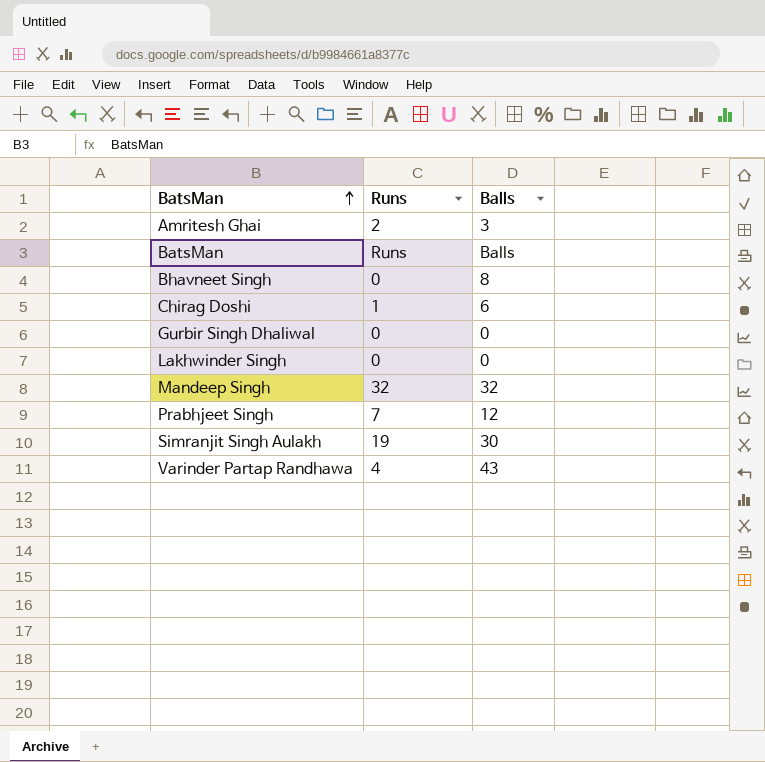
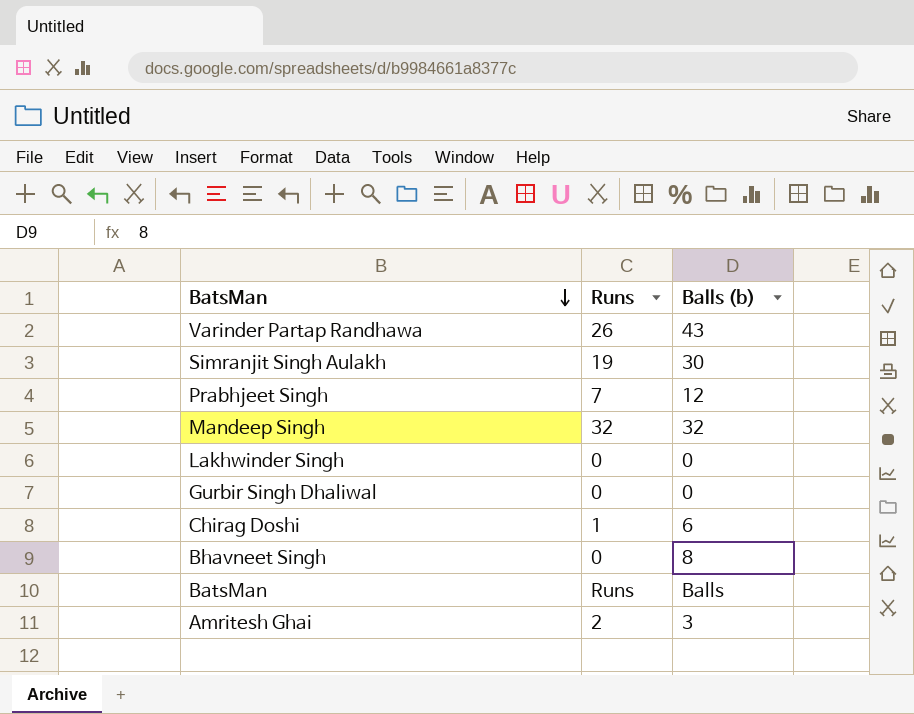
row order: BatsMan ascending -> BatsMan descending
column name: Balls -> Balls (b)
Varinder Partap Randhawa | Runs: 4 -> 26

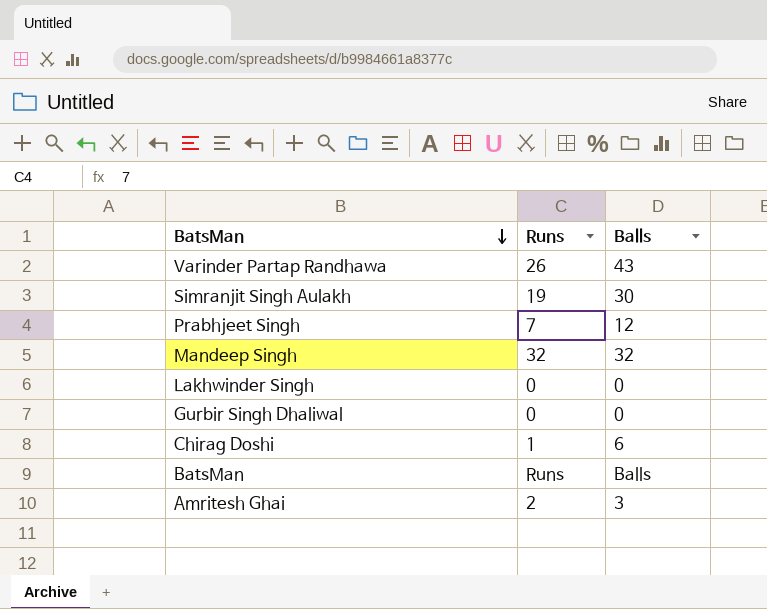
column name: Balls (b) -> Balls
row Bhavneet Singh: 0 | 8 -> none

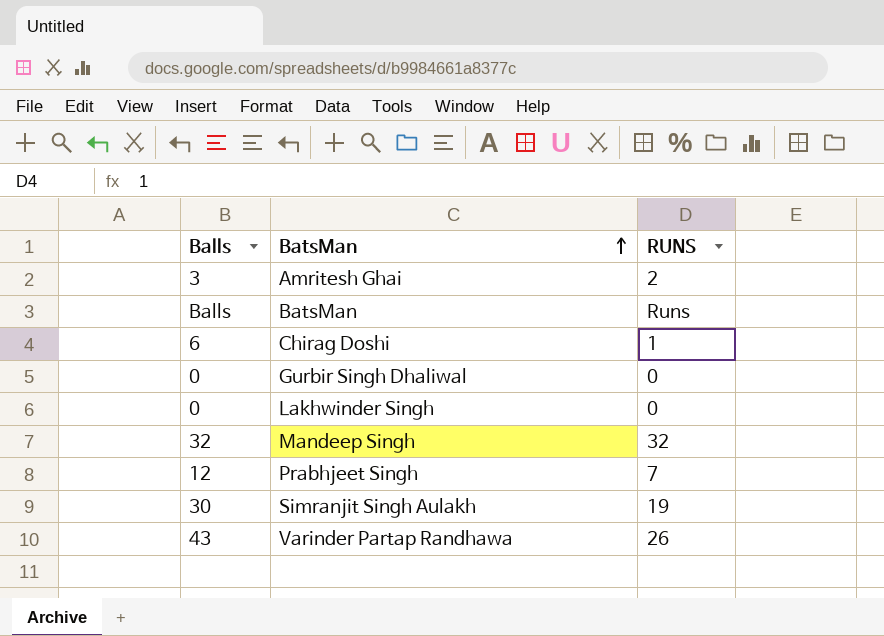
row order: BatsMan descending -> BatsMan ascending
column Balls | position: 3 -> 1
column name: Runs -> RUNS

